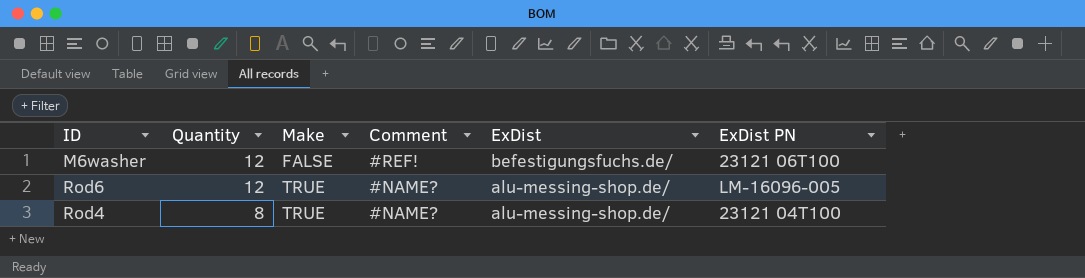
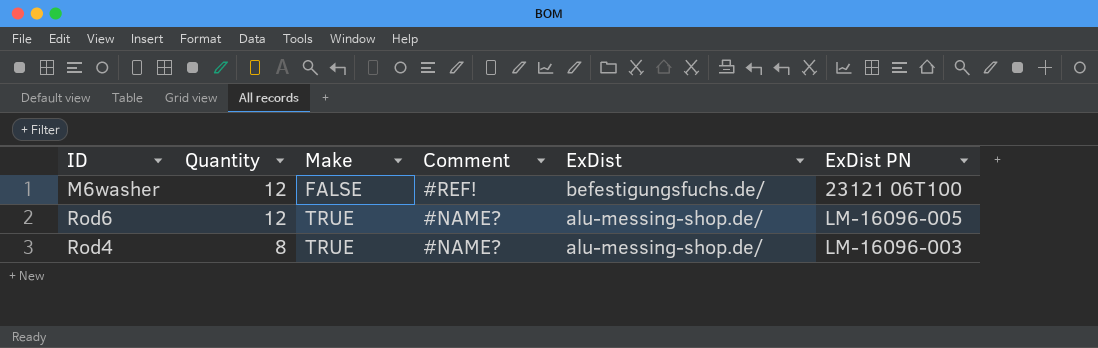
Rod4 | ExDist PN: 23121 04T100 -> LM-16096-003

